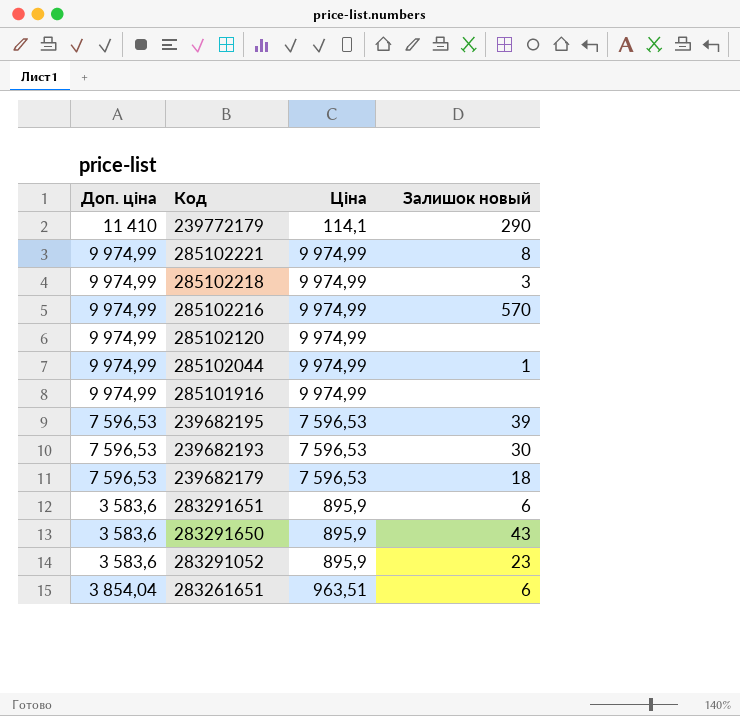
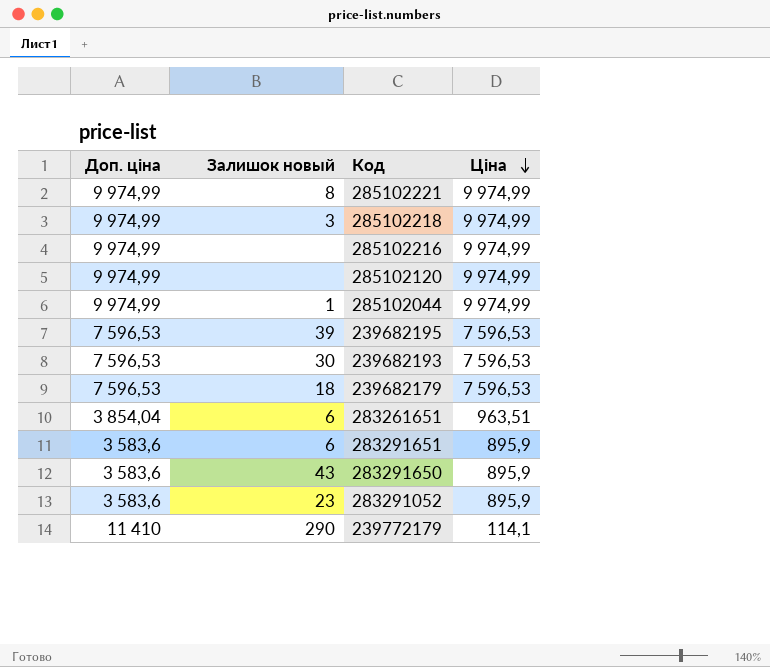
row order: none -> Ціна descending
column Залишок новый | position: 4 -> 2
row 285101916: 9 974,99 | 9 974,99 | none -> none
285102216 | Залишок новый: 570 -> none

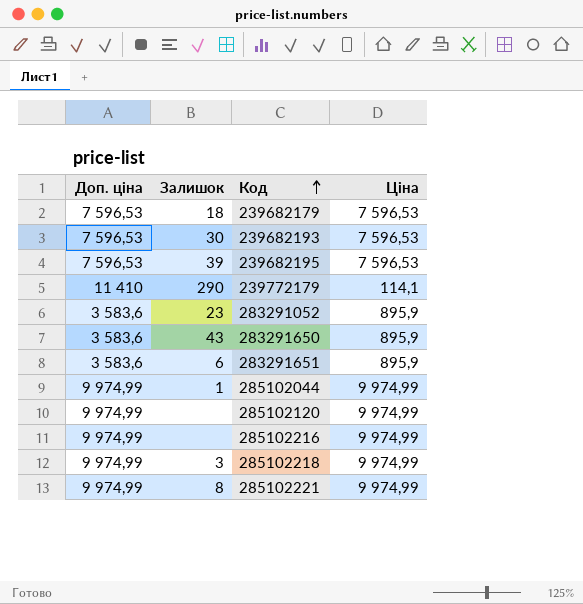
row order: Ціна descending -> Код ascending
column name: Залишок новый -> Залишок
row 283261651: 3 854,04 | 6 | 963,51 -> none

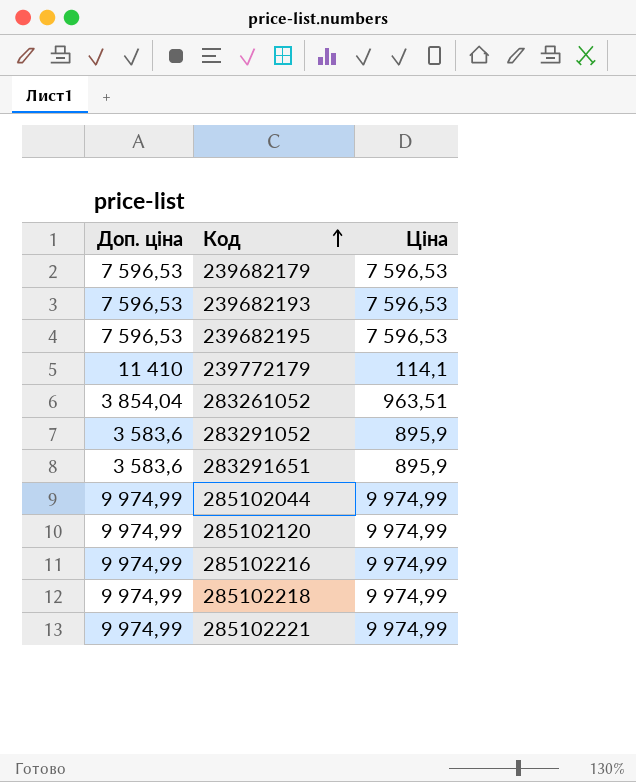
column Залишок | position: 2 -> none
row 283291650: 3 583,6 | 43 | 895,9 -> none
row 283261052: none -> 3 854,04 | 963,51

